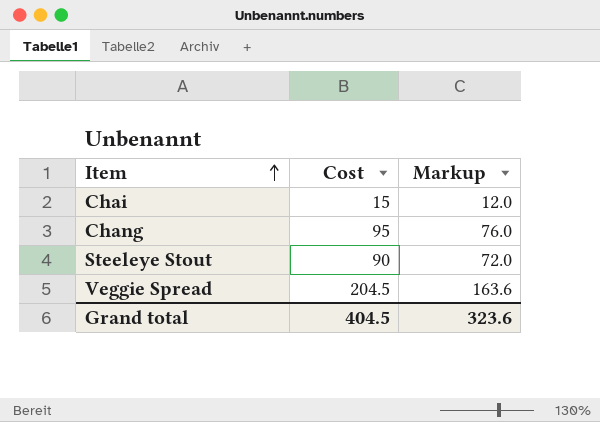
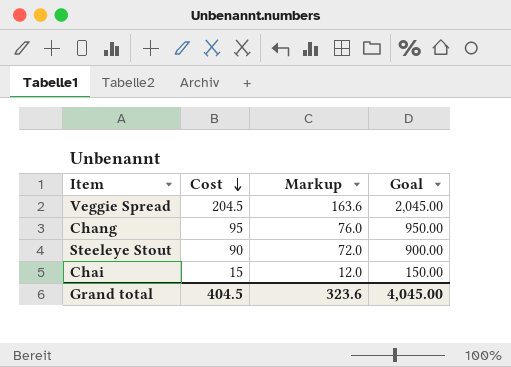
row order: Item ascending -> Cost descending
column Goal | formula: none -> [Cost] * 10

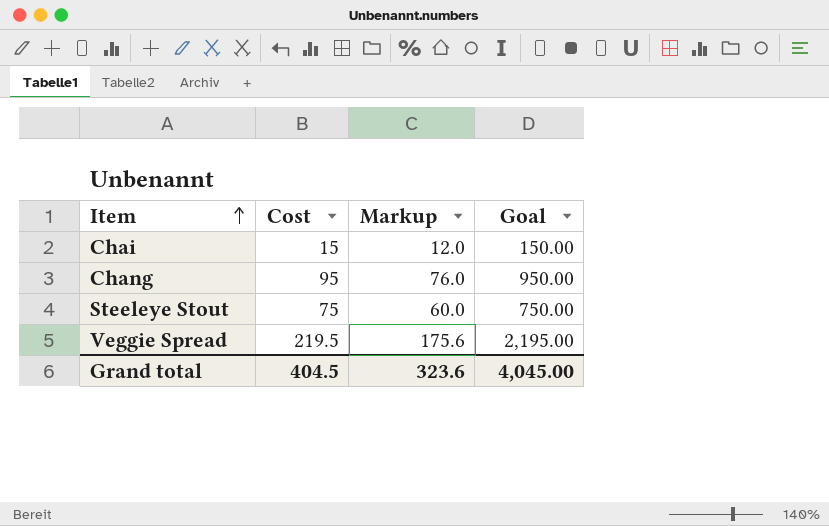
row order: Cost descending -> Item ascending
Steeleye Stout | Cost: 90 -> 75
Steeleye Stout | Markup: 72.0 -> 60.0
Steeleye Stout | Goal: 900.00 -> 750.00
Veggie Spread | Cost: 204.5 -> 219.5
Veggie Spread | Markup: 163.6 -> 175.6
Veggie Spread | Goal: 2,045.00 -> 2,195.00

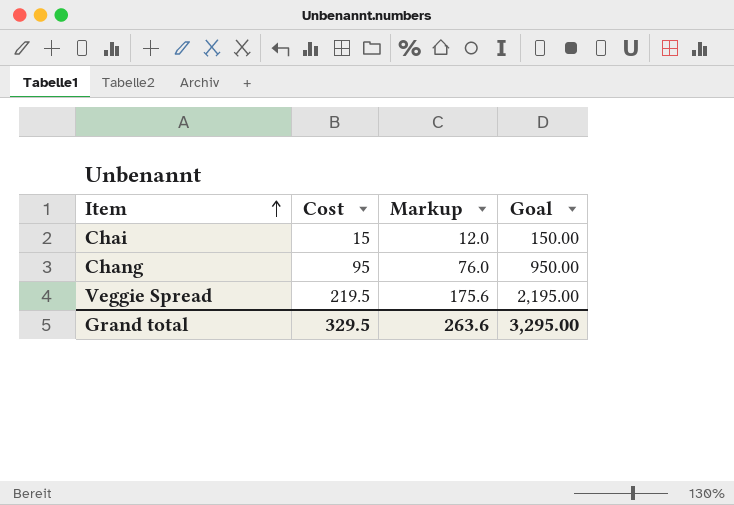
row Steeleye Stout: 75 | 60.0 | 750.00 -> none
Grand total | Cost: 404.5 -> 329.5
Grand total | Markup: 323.6 -> 263.6
Grand total | Goal: 4,045.00 -> 3,295.00

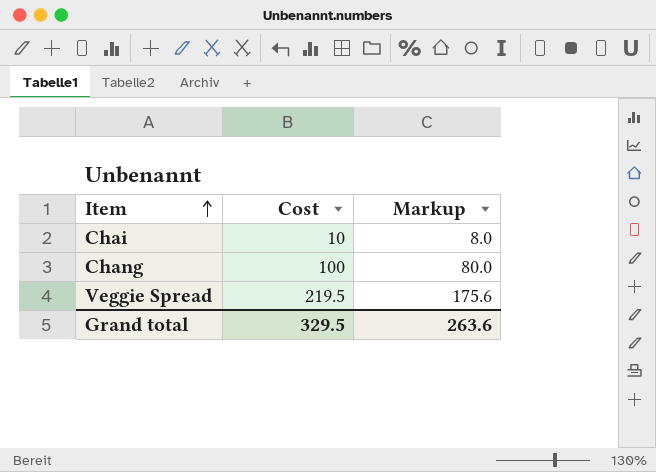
column Goal | formula: [Cost] * 10 -> none
Chai | Cost: 15 -> 10
Chai | Markup: 12.0 -> 8.0
Chang | Cost: 95 -> 100
Chang | Markup: 76.0 -> 80.0

